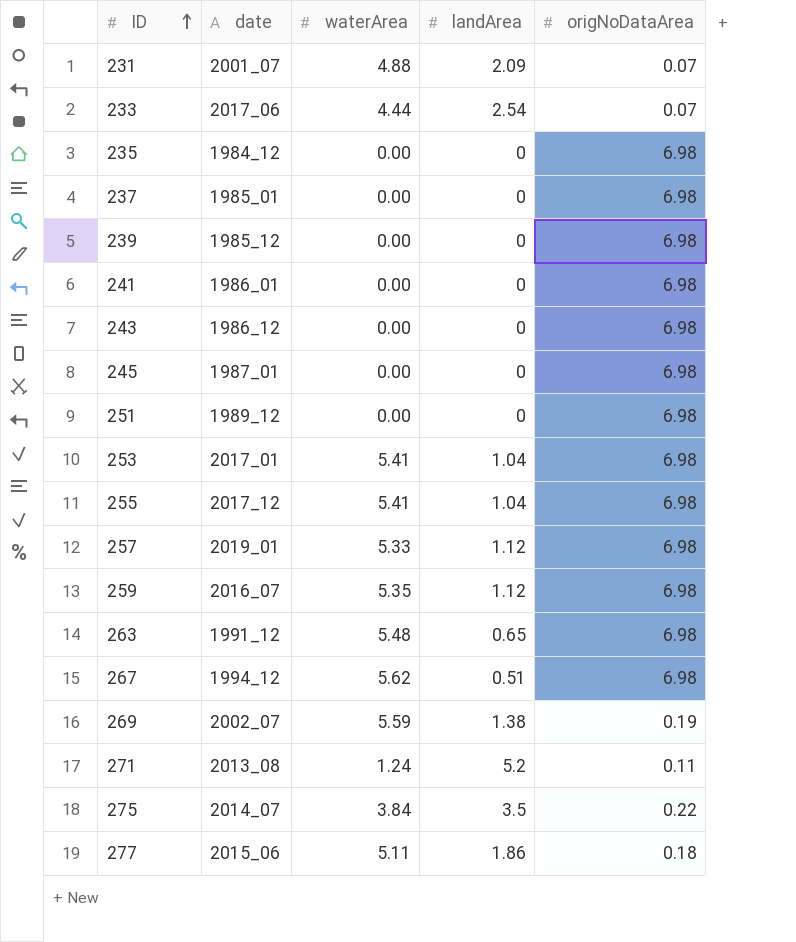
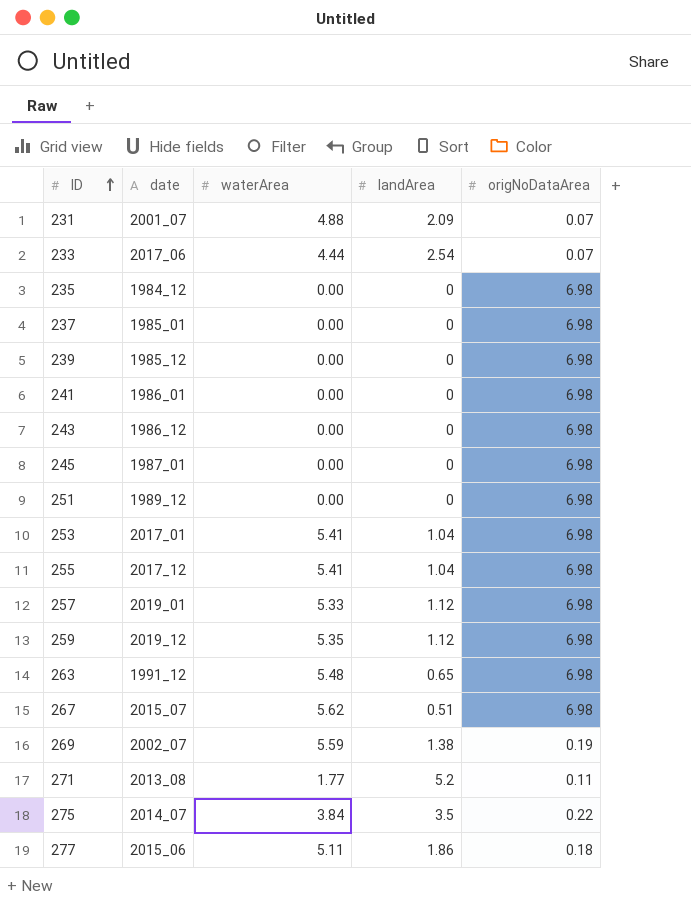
259 | date: 2016_07 -> 2019_12
267 | date: 1994_12 -> 2015_07
271 | waterArea: 1.24 -> 1.77

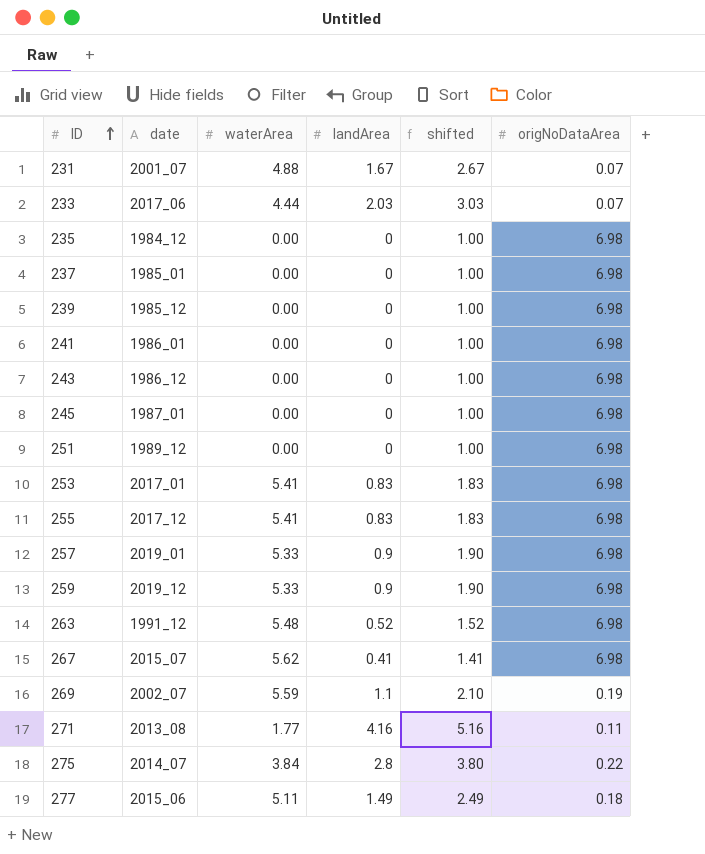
column shifted | formula: none -> [landArea] + 1
231 | landArea: 2.09 -> 1.67
233 | landArea: 2.54 -> 2.03
253 | landArea: 1.04 -> 0.83
255 | landArea: 1.04 -> 0.83
257 | landArea: 1.12 -> 0.9
259 | waterArea: 5.35 -> 5.33
259 | landArea: 1.12 -> 0.9
263 | landArea: 0.65 -> 0.52
267 | landArea: 0.51 -> 0.41
269 | landArea: 1.38 -> 1.1
271 | landArea: 5.2 -> 4.16
275 | landArea: 3.5 -> 2.8
277 | landArea: 1.86 -> 1.49

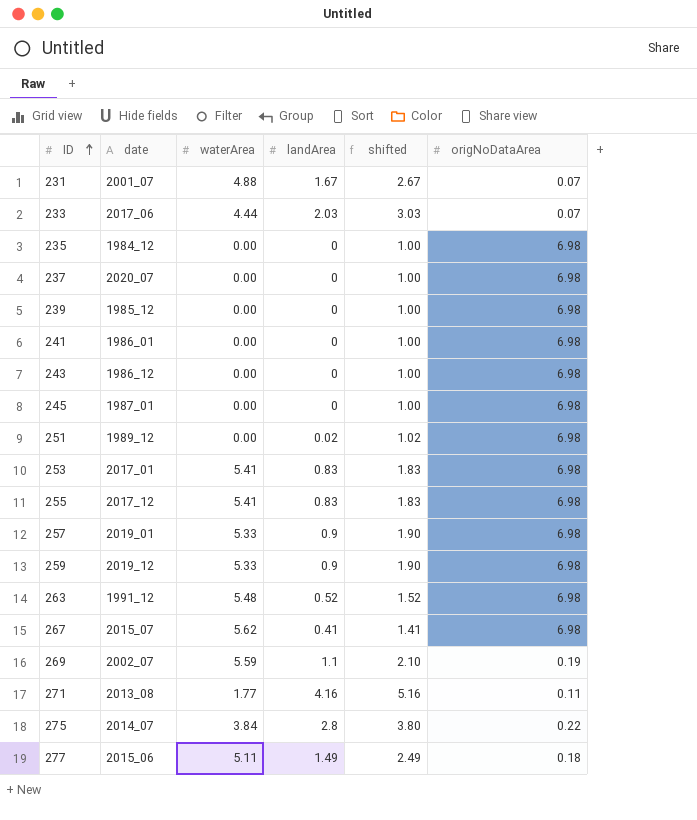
237 | date: 1985_01 -> 2020_07
251 | landArea: 0 -> 0.02
251 | shifted: 1.00 -> 1.02

